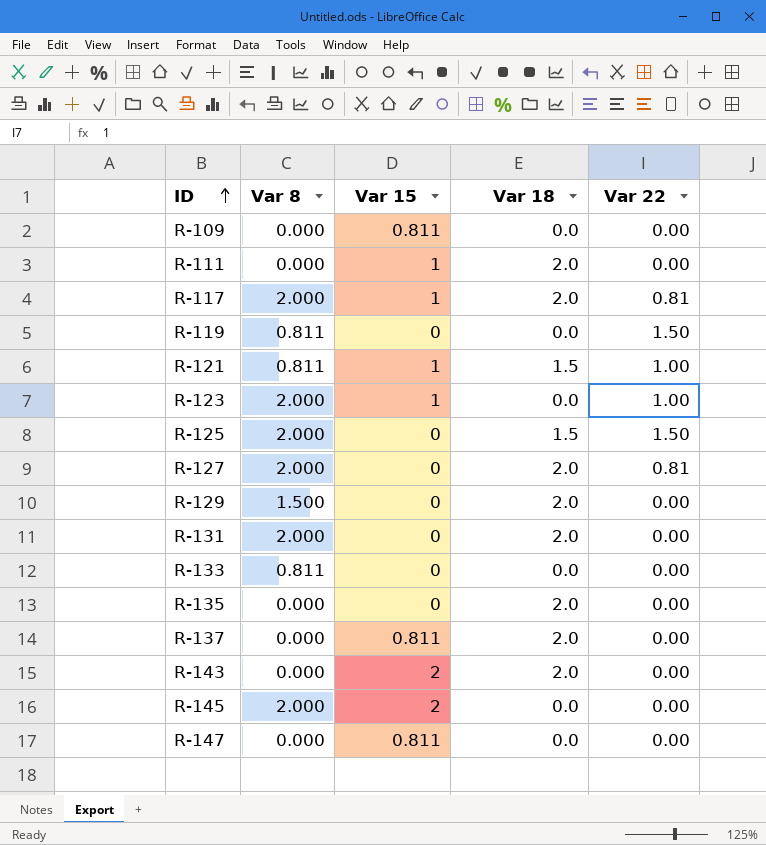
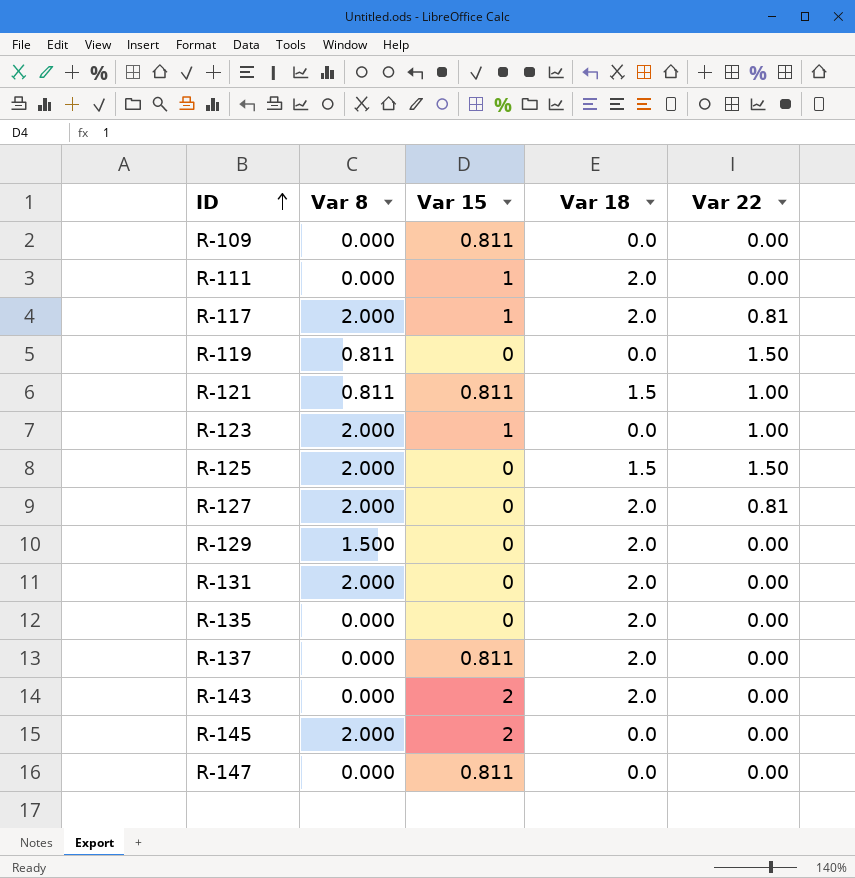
row R-133: 0.811 | 0 | 0.0 | 0.00 -> none
R-121 | Var 15: 1 -> 0.811

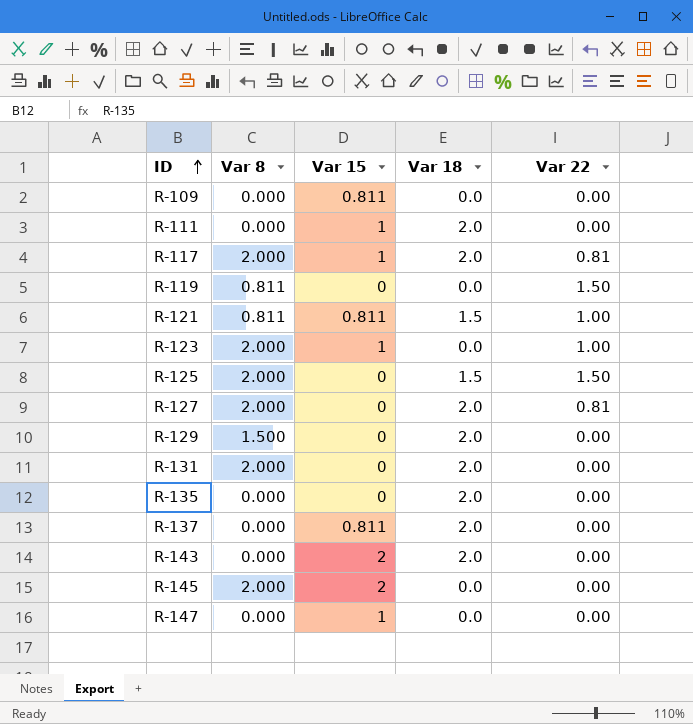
R-147 | Var 15: 0.811 -> 1

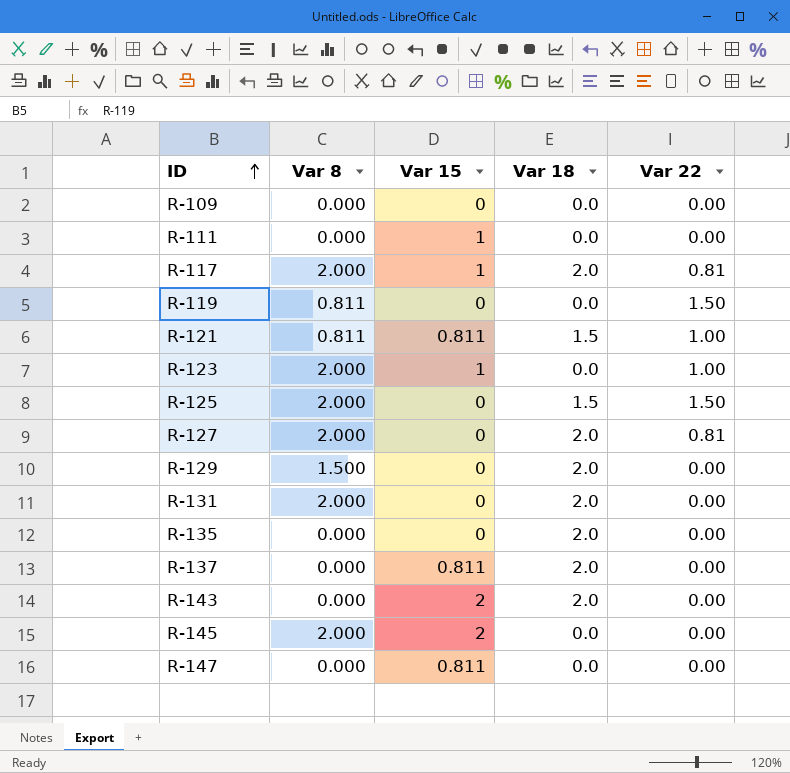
R-109 | Var 15: 0.811 -> 0
R-111 | Var 18: 2.0 -> 0.0
R-147 | Var 15: 1 -> 0.811

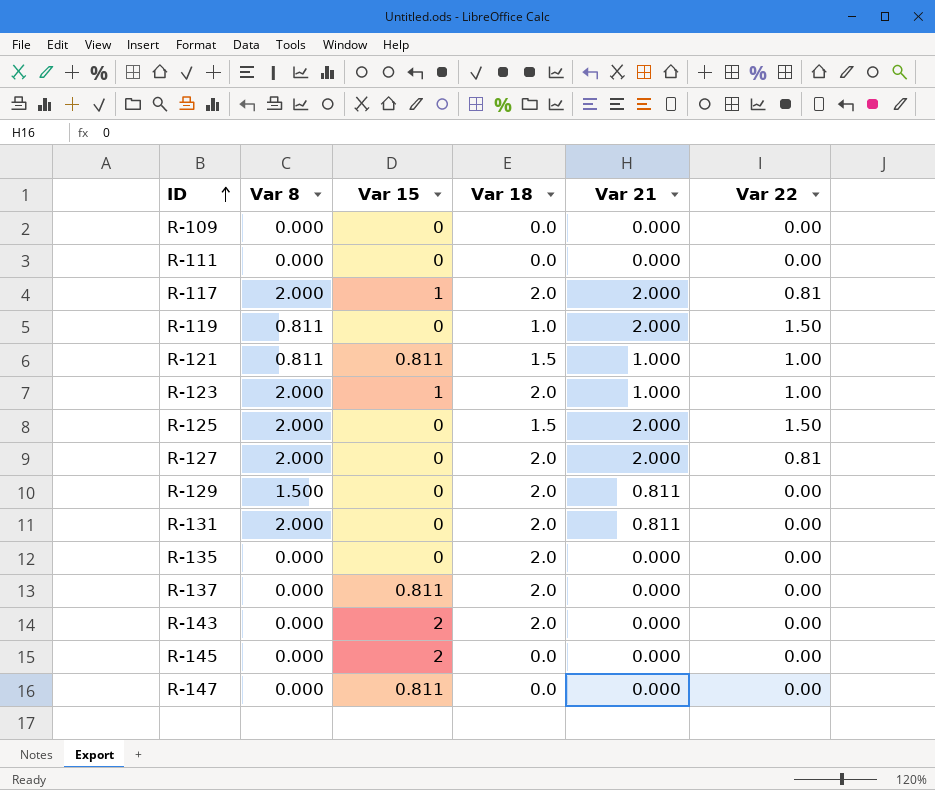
column Var 21 | position: none -> 5
R-111 | Var 15: 1 -> 0
R-119 | Var 18: 0.0 -> 1.0
R-123 | Var 18: 0.0 -> 2.0
R-145 | Var 8: 2.000 -> 0.000

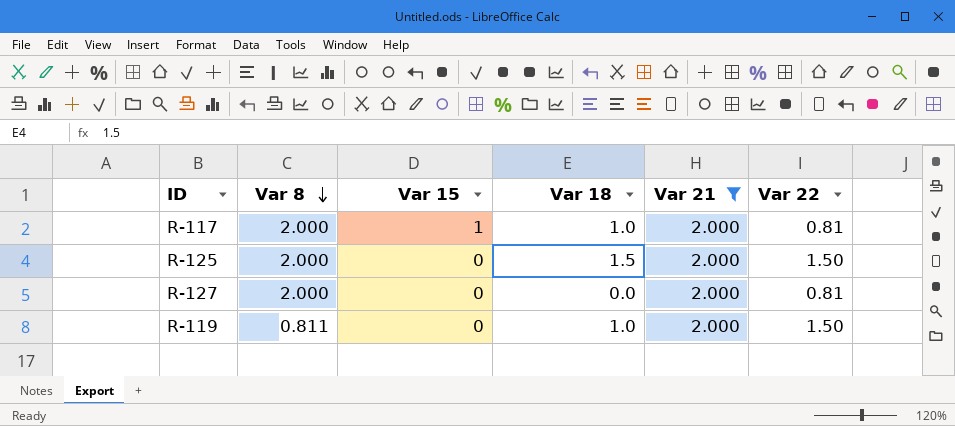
filter: none -> Var 21 = 2.000
row order: ID ascending -> Var 8 descending
R-117 | Var 18: 2.0 -> 1.0
R-127 | Var 18: 2.0 -> 0.0

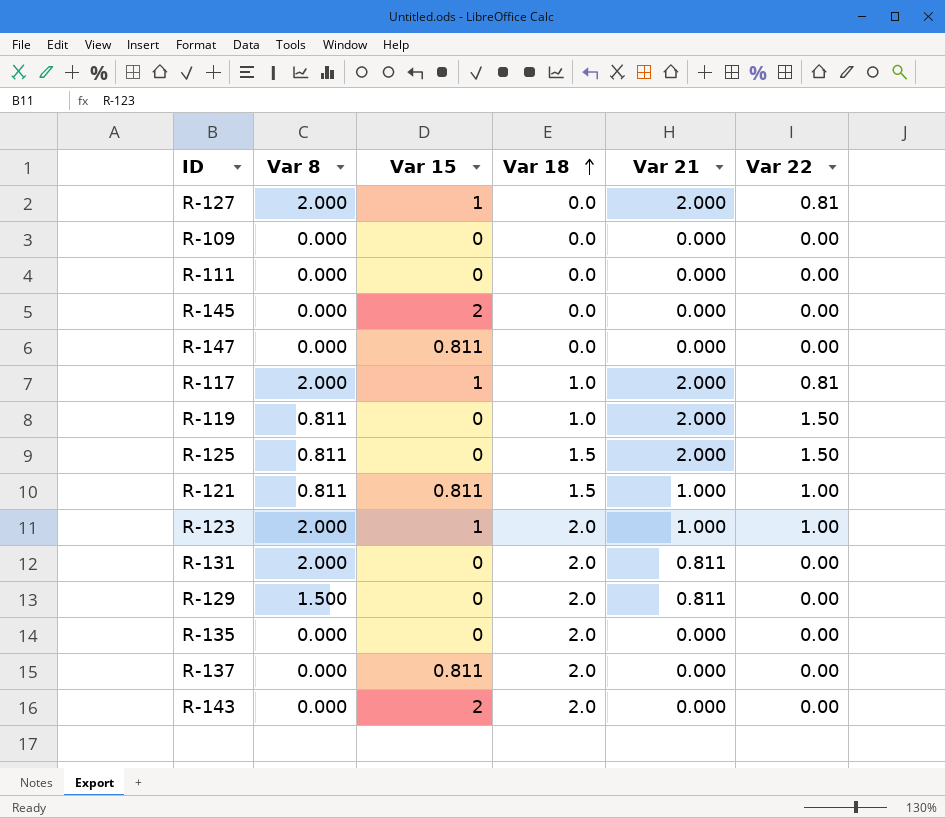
filter: Var 21 = 2.000 -> none
row order: Var 8 descending -> Var 18 ascending
R-127 | Var 15: 0 -> 1
R-125 | Var 8: 2.000 -> 0.811

